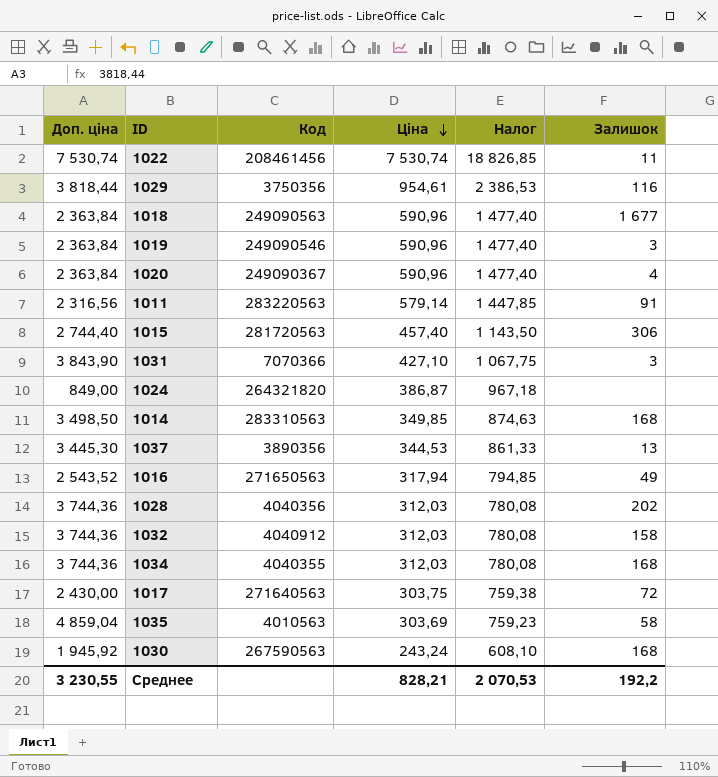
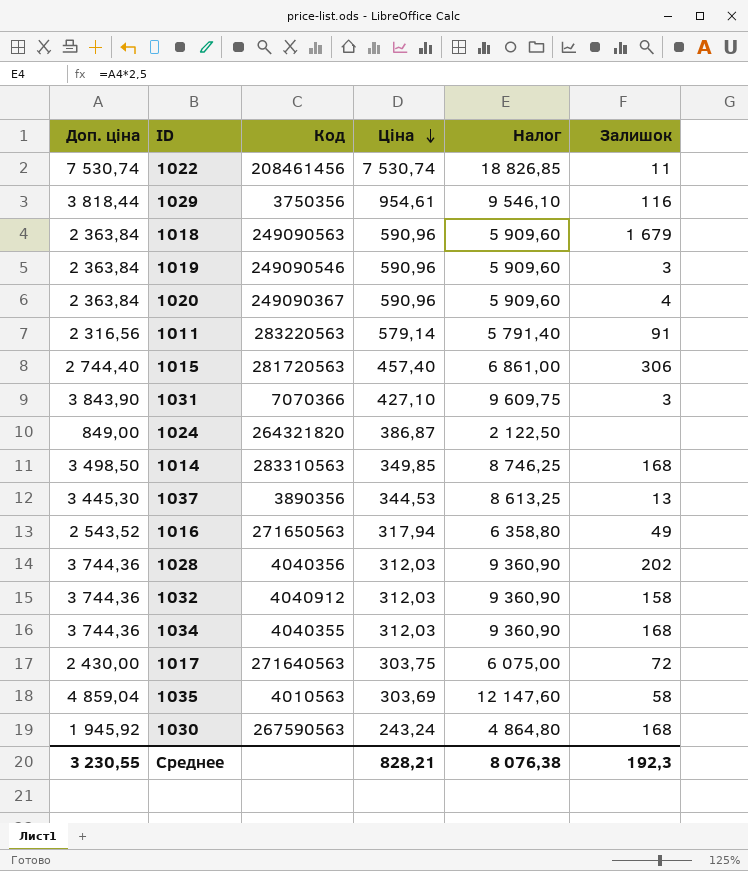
column Налог | formula: [Ціна] * 2,5 -> [Доп. ціна] * 2,5
1018 | Залишок: 1 677 -> 1 679
Среднее | Налог: 2 070,53 -> 8 076,38
Среднее | Залишок: 192,2 -> 192,3

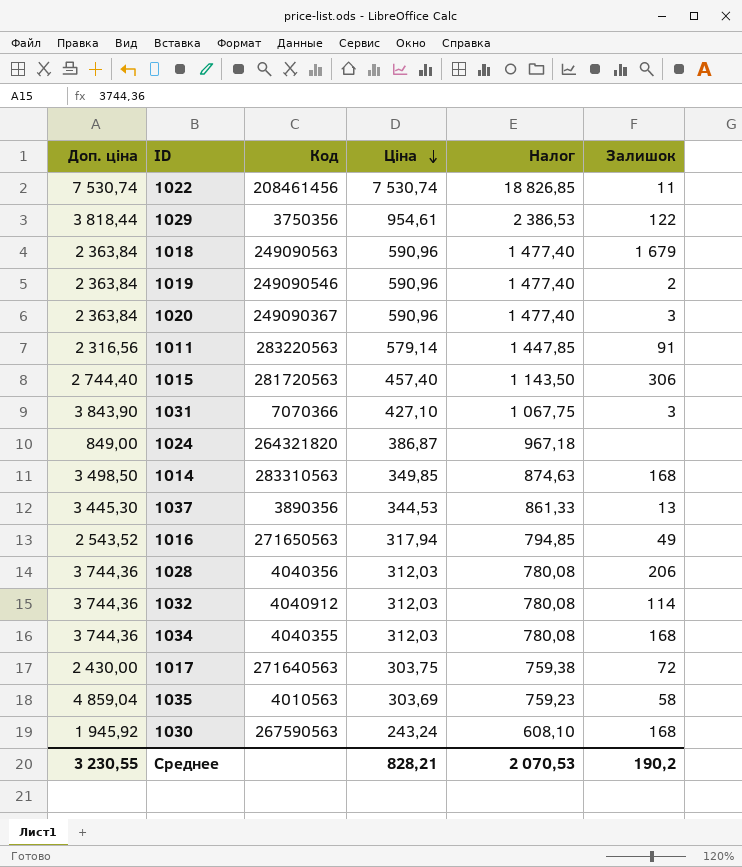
column Налог | formula: [Доп. ціна] * 2,5 -> [Ціна] * 2,5
1029 | Залишок: 116 -> 122
1019 | Залишок: 3 -> 2
1020 | Залишок: 4 -> 3
1028 | Залишок: 202 -> 206
1032 | Залишок: 158 -> 114
Среднее | Налог: 8 076,38 -> 2 070,53
Среднее | Залишок: 192,3 -> 190,2

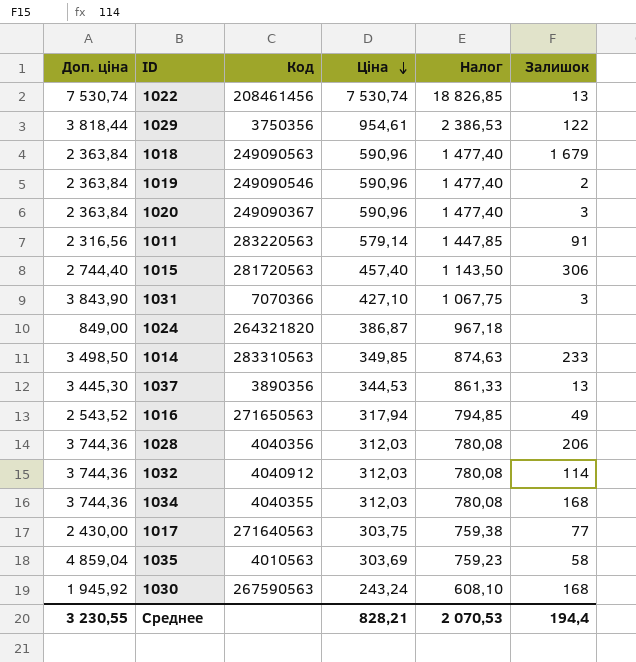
1022 | Залишок: 11 -> 13
1014 | Залишок: 168 -> 233
1017 | Залишок: 72 -> 77
Среднее | Залишок: 190,2 -> 194,4

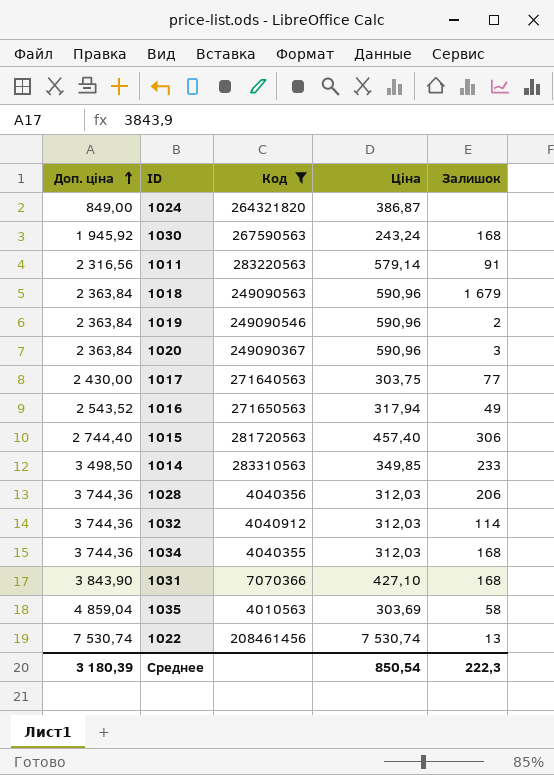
filter: none -> Код >= 4010563
row order: Ціна descending -> Доп. ціна ascending
column Налог | formula: [Ціна] * 2,5 -> none
1031 | Залишок: 3 -> 168
Среднее | Доп. ціна: 3 230,55 -> 3 180,39
Среднее | Ціна: 828,21 -> 850,54
Среднее | Залишок: 194,4 -> 222,3

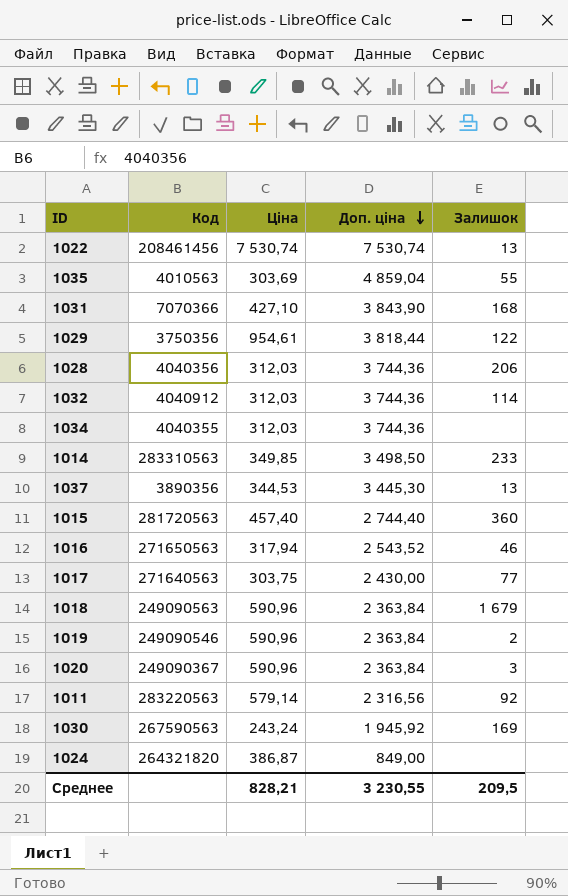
filter: Код >= 4010563 -> none
row order: Доп. ціна ascending -> Доп. ціна descending
column Доп. ціна | position: 1 -> 4
1035 | Залишок: 58 -> 55
1034 | Залишок: 168 -> none
1015 | Залишок: 306 -> 360
1016 | Залишок: 49 -> 46
1011 | Залишок: 91 -> 92
1030 | Залишок: 168 -> 169
Среднее | Ціна: 850,54 -> 828,21
Среднее | Доп. ціна: 3 180,39 -> 3 230,55
Среднее | Залишок: 222,3 -> 209,5

